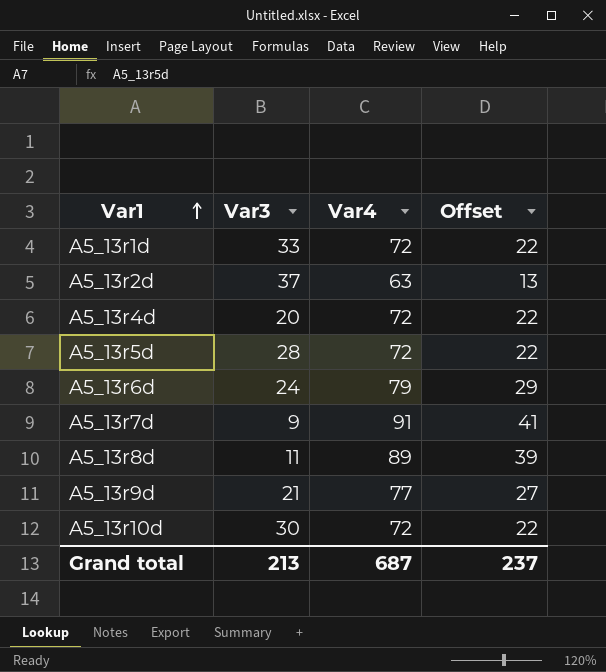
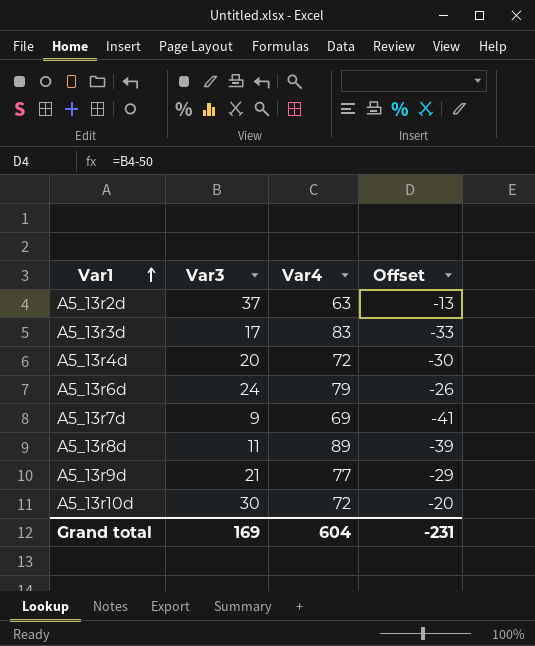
column Offset | formula: [Var4] - 50 -> [Var3] - 50
row A5_13r1d: 33 | 72 | 22 -> none
row A5_13r5d: 28 | 72 | 22 -> none
row A5_13r3d: none -> 17 | 83 | -33
A5_13r7d | Var4: 91 -> 69
Grand total | Var3: 213 -> 169
Grand total | Var4: 687 -> 604
Grand total | Offset: 237 -> -231

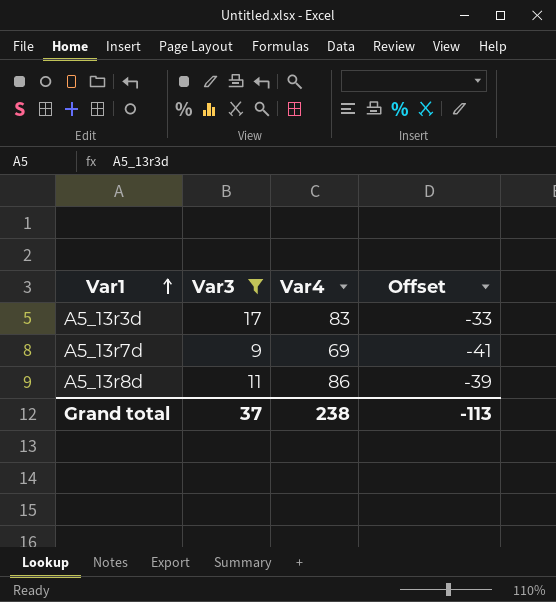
filter: none -> Var3 <= 17
A5_13r8d | Var4: 89 -> 86
Grand total | Var3: 169 -> 37
Grand total | Var4: 604 -> 238
Grand total | Offset: -231 -> -113

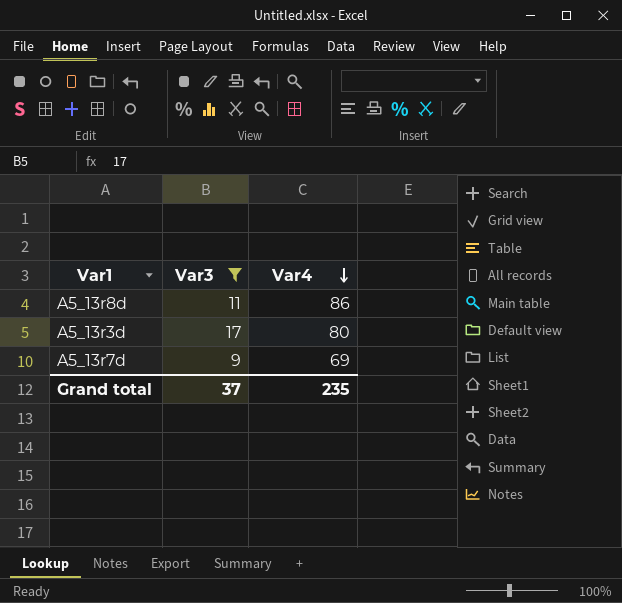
row order: Var1 ascending -> Var4 descending
column Offset | formula: [Var3] - 50 -> none
A5_13r3d | Var4: 83 -> 80
Grand total | Var4: 238 -> 235

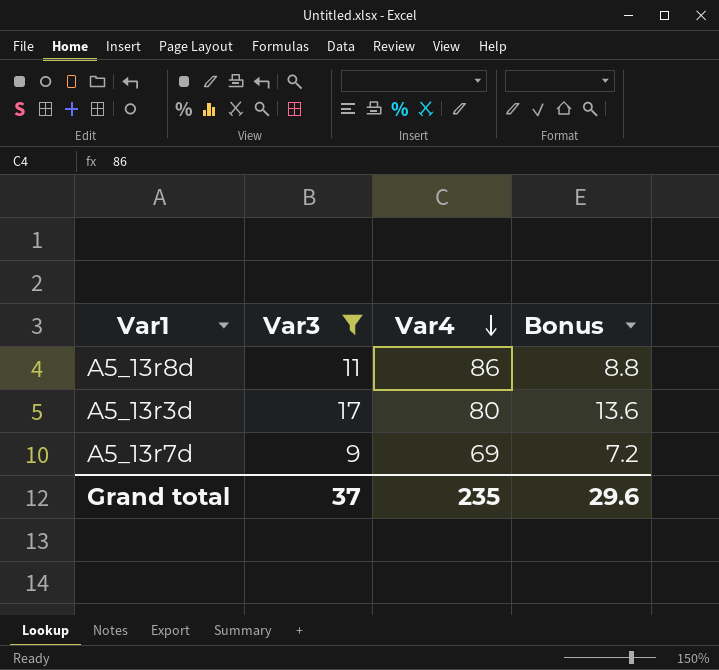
column Bonus | formula: none -> [Var3] * 0.8

